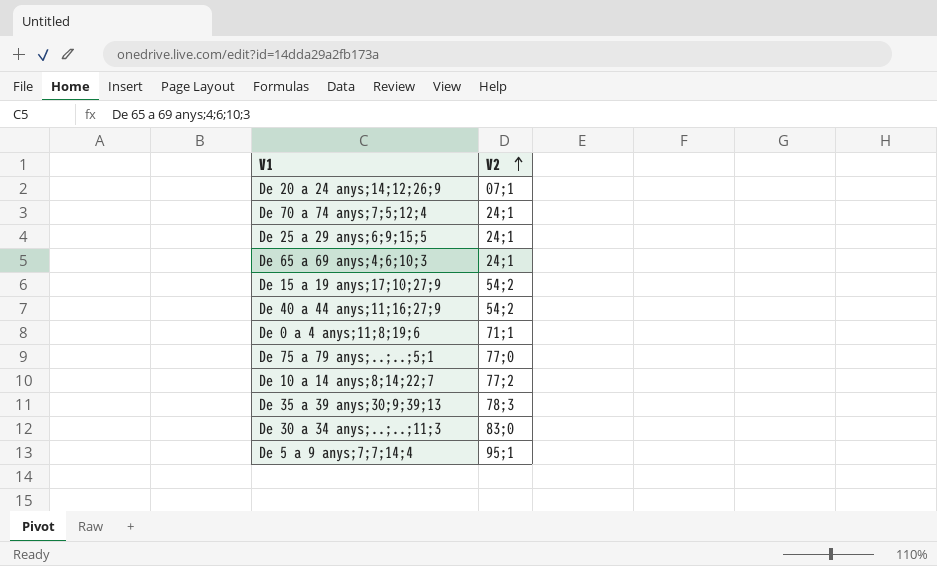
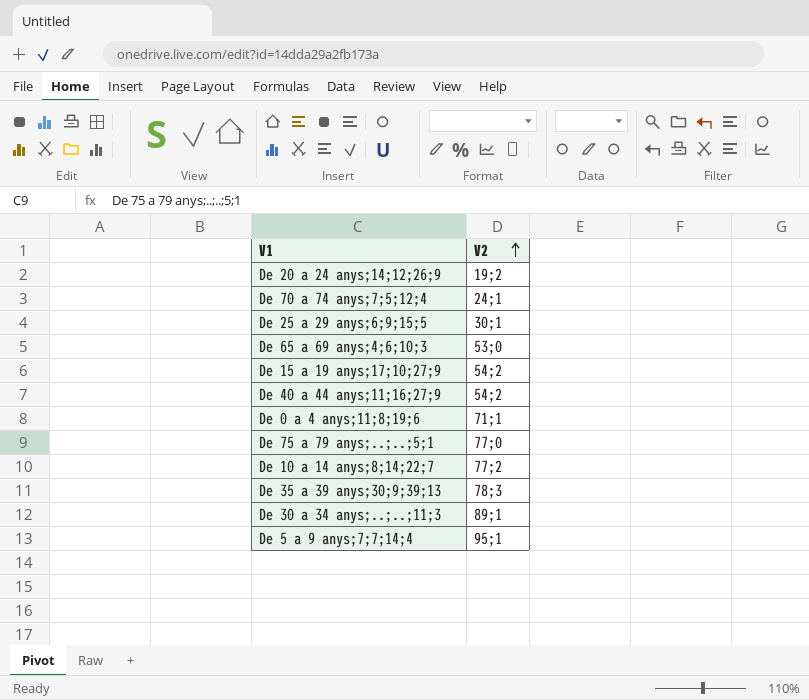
De 20 a 24 anys;14;12;26;9 | V2: 07;1 -> 19;2
De 25 a 29 anys;6;9;15;5 | V2: 24;1 -> 30;1
De 65 a 69 anys;4;6;10;3 | V2: 24;1 -> 53;0
De 30 a 34 anys;..;..;11;3 | V2: 83;0 -> 89;1

